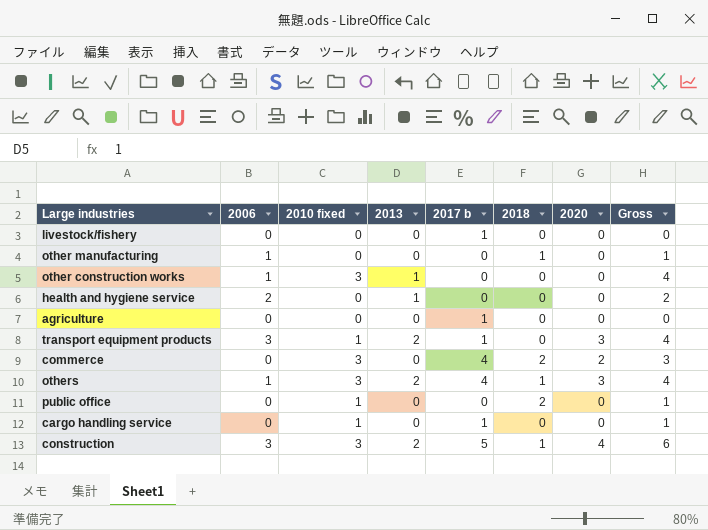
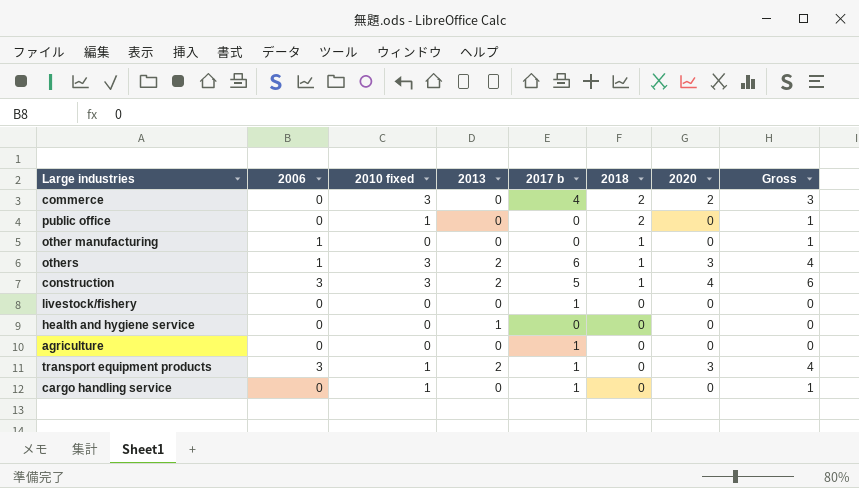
row order: none -> 2018 descending
row other construction works: 1 | 3 | 1 | 0 | 0 | 0 | 4 -> none
others | 2017 b: 4 -> 6
health and hygiene service | 2006: 2 -> 0
health and hygiene service | Gross: 2 -> 0

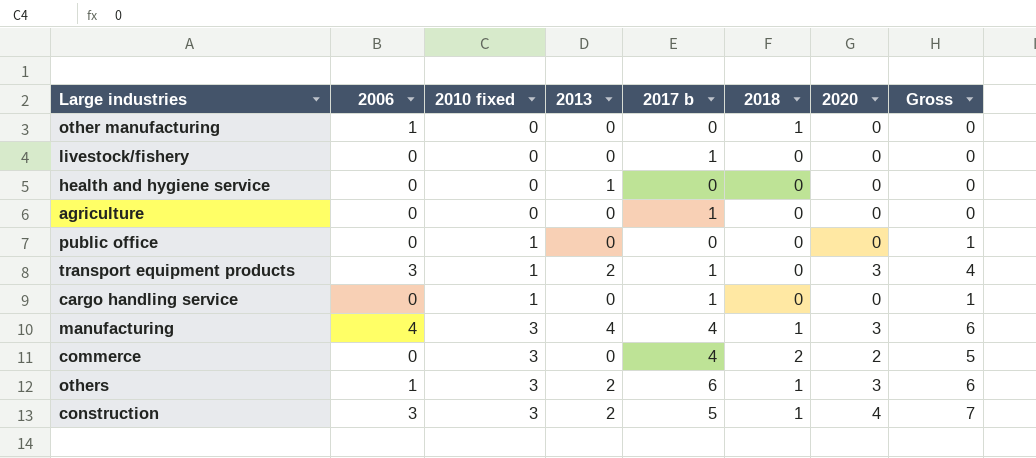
row order: 2018 descending -> 2010 fixed ascending
column Gross | formula: [2006] + [2010 fixed] -> [2010 fixed] + [2020]
public office | 2018: 2 -> 0
row manufacturing: none -> 4 | 3 | 4 | 4 | 1 | 3 | 6

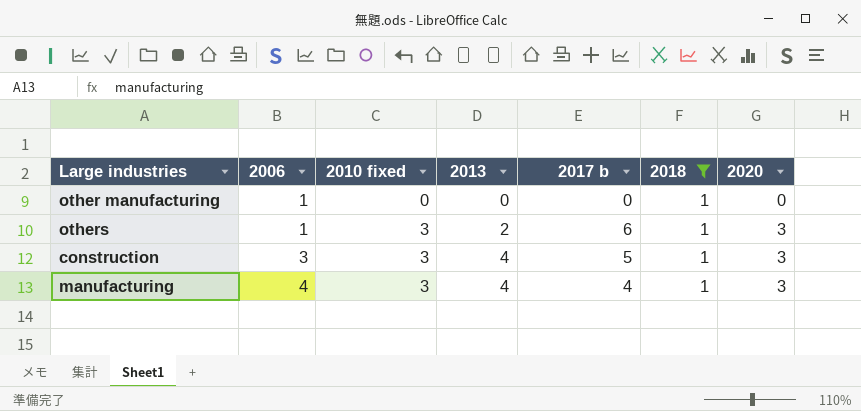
filter: none -> 2018 = 1
row order: 2010 fixed ascending -> 2006 ascending
column Gross | formula: [2010 fixed] + [2020] -> none
construction | 2013: 2 -> 4
construction | 2020: 4 -> 3

